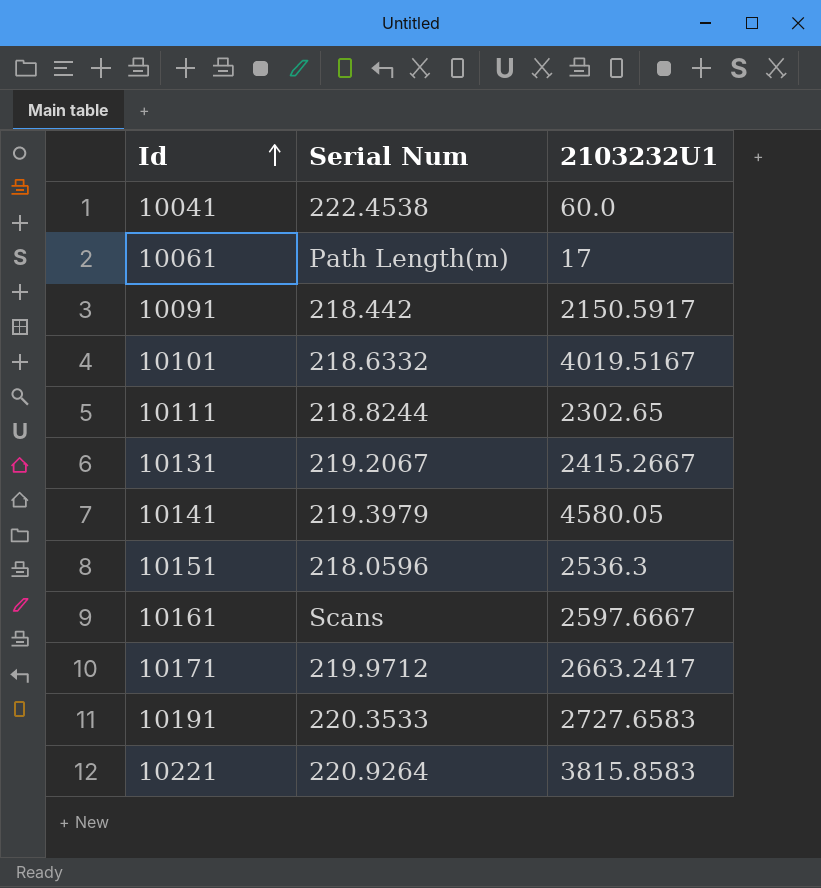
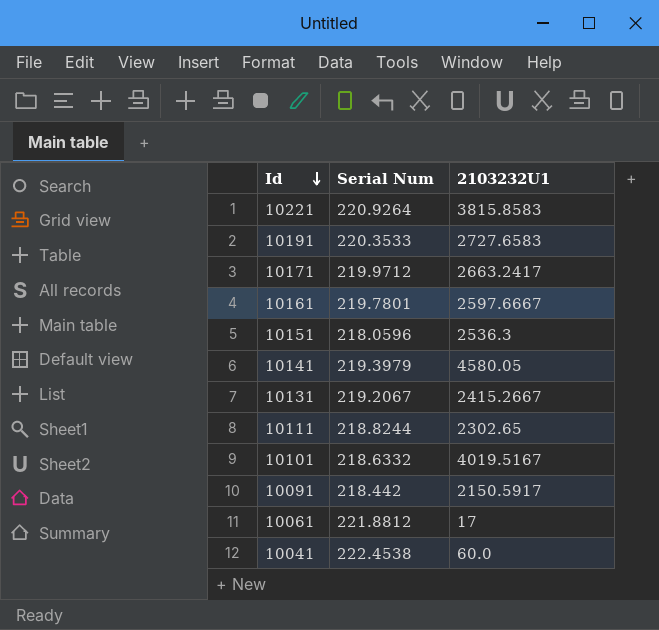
row order: Id ascending -> Id descending
10161 | Serial Num: Scans -> 219.7801
10061 | Serial Num: Path Length(m) -> 221.8812

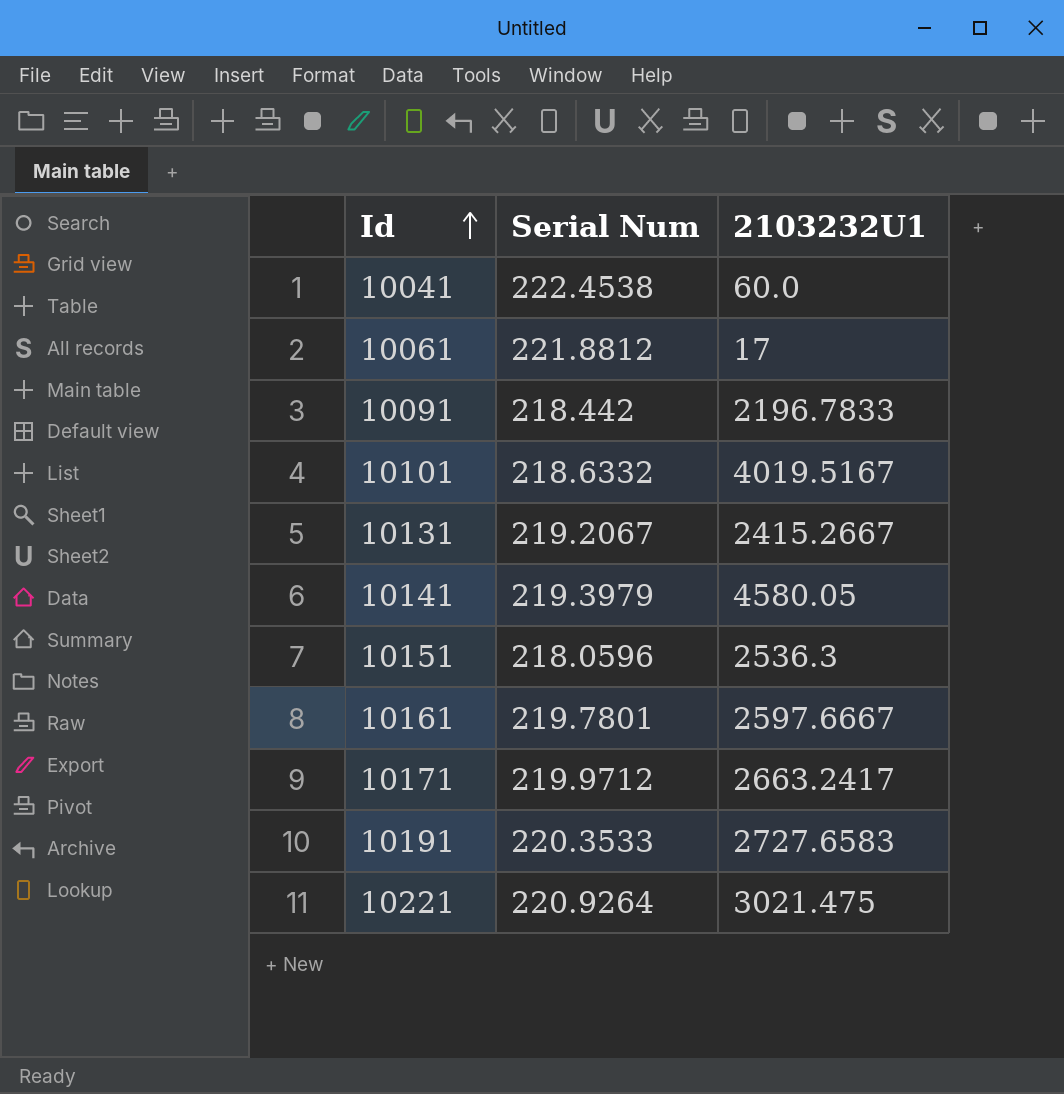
row order: Id descending -> Id ascending
row 10111: 218.8244 | 2302.65 -> none
10091 | 2103232U1: 2150.5917 -> 2196.7833
10221 | 2103232U1: 3815.8583 -> 3021.475

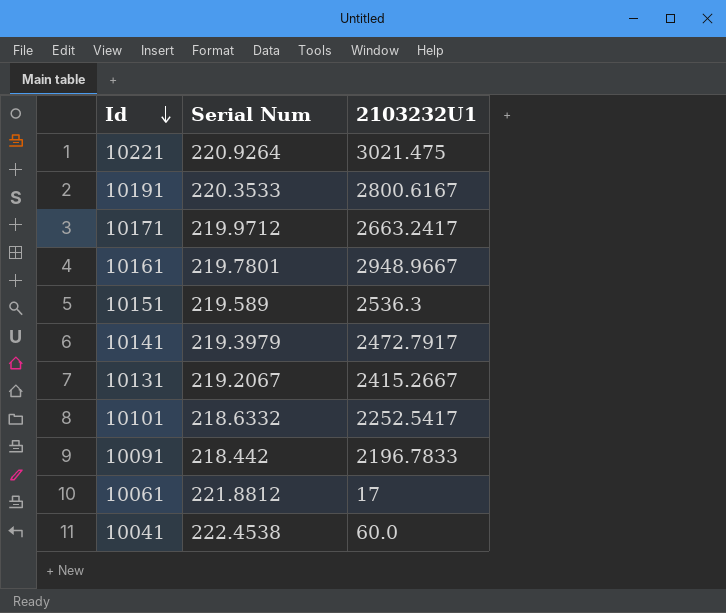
row order: Id ascending -> Id descending
10191 | 2103232U1: 2727.6583 -> 2800.6167
10161 | 2103232U1: 2597.6667 -> 2948.9667
10151 | Serial Num: 218.0596 -> 219.589
10141 | 2103232U1: 4580.05 -> 2472.7917
10101 | 2103232U1: 4019.5167 -> 2252.5417

